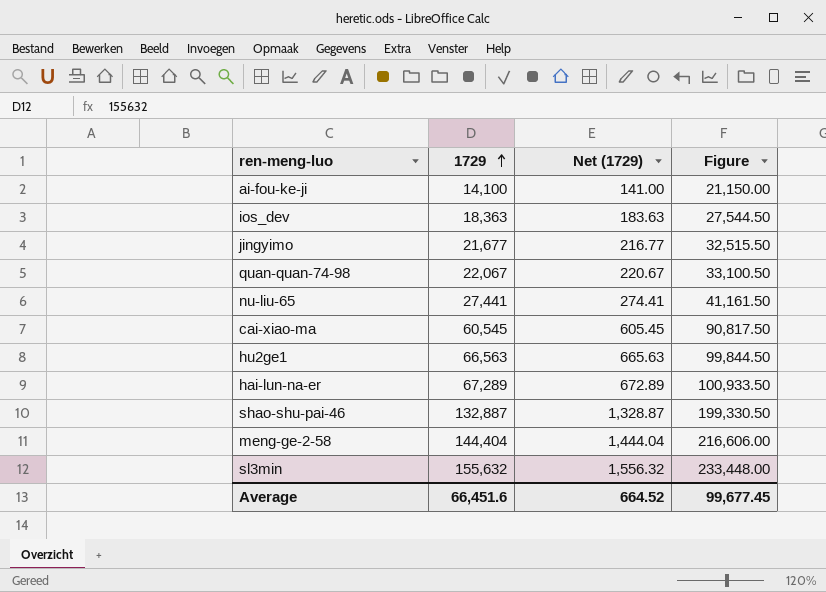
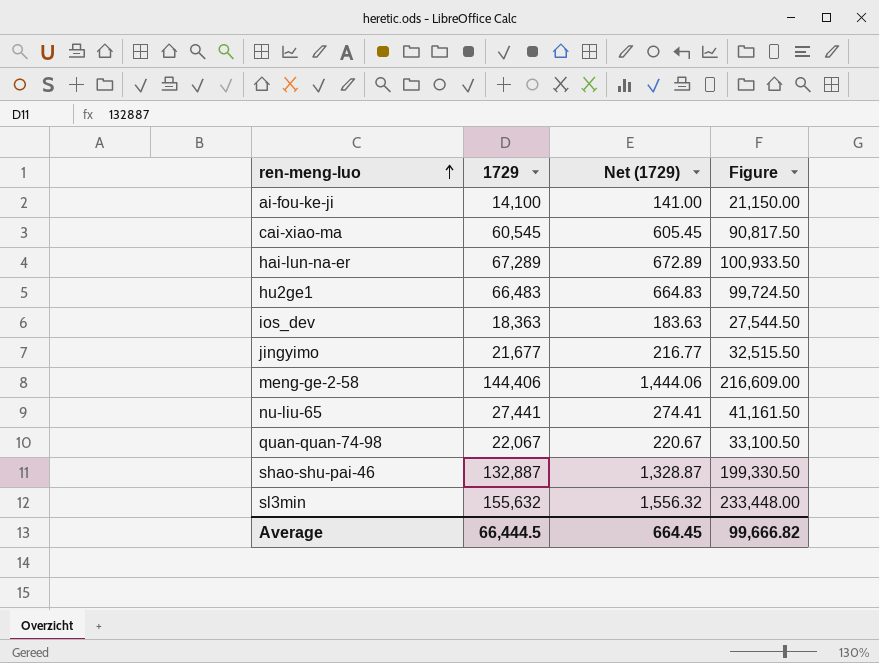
row order: 1729 ascending -> ren-meng-luo ascending
hu2ge1 | 1729: 66,563 -> 66,483
hu2ge1 | Net (1729): 665.63 -> 664.83
hu2ge1 | Figure: 99,844.50 -> 99,724.50
meng-ge-2-58 | 1729: 144,404 -> 144,406
meng-ge-2-58 | Net (1729): 1,444.04 -> 1,444.06
meng-ge-2-58 | Figure: 216,606.00 -> 216,609.00
Average | 1729: 66,451.6 -> 66,444.5
Average | Net (1729): 664.52 -> 664.45
Average | Figure: 99,677.45 -> 99,666.82

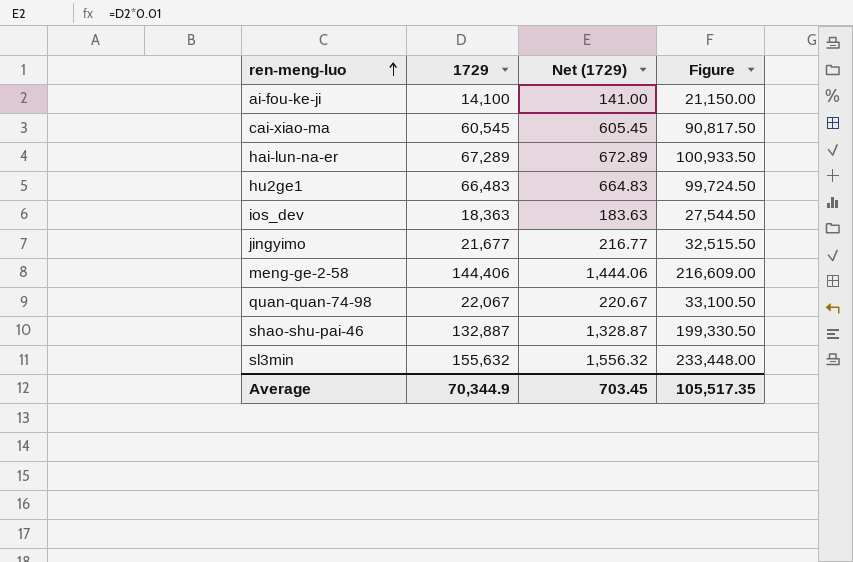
row nu-liu-65: 27,441 | 274.41 | 41,161.50 -> none
Average | 1729: 66,444.5 -> 70,344.9
Average | Net (1729): 664.45 -> 703.45
Average | Figure: 99,666.82 -> 105,517.35

